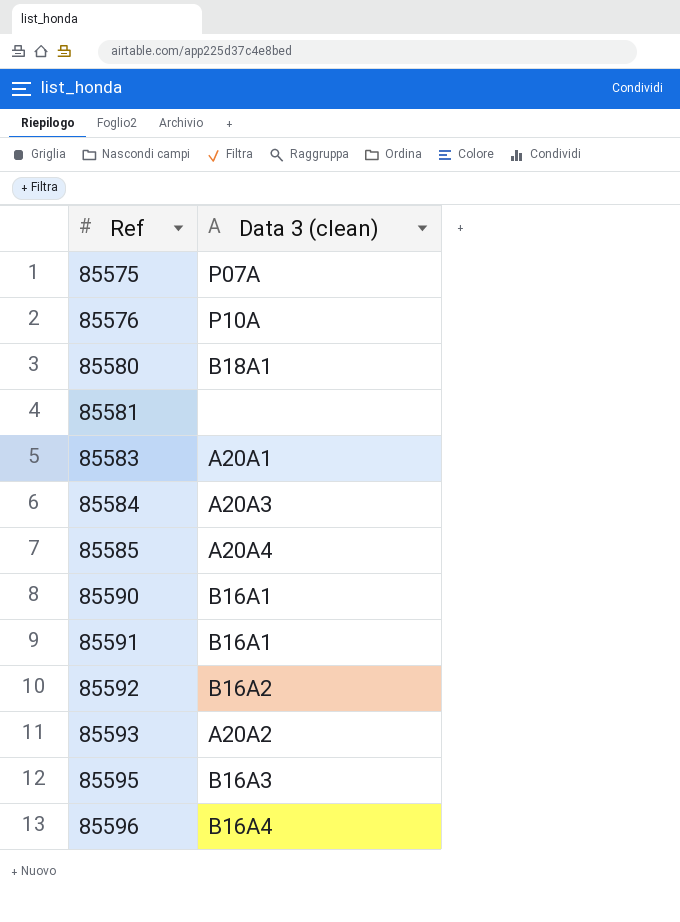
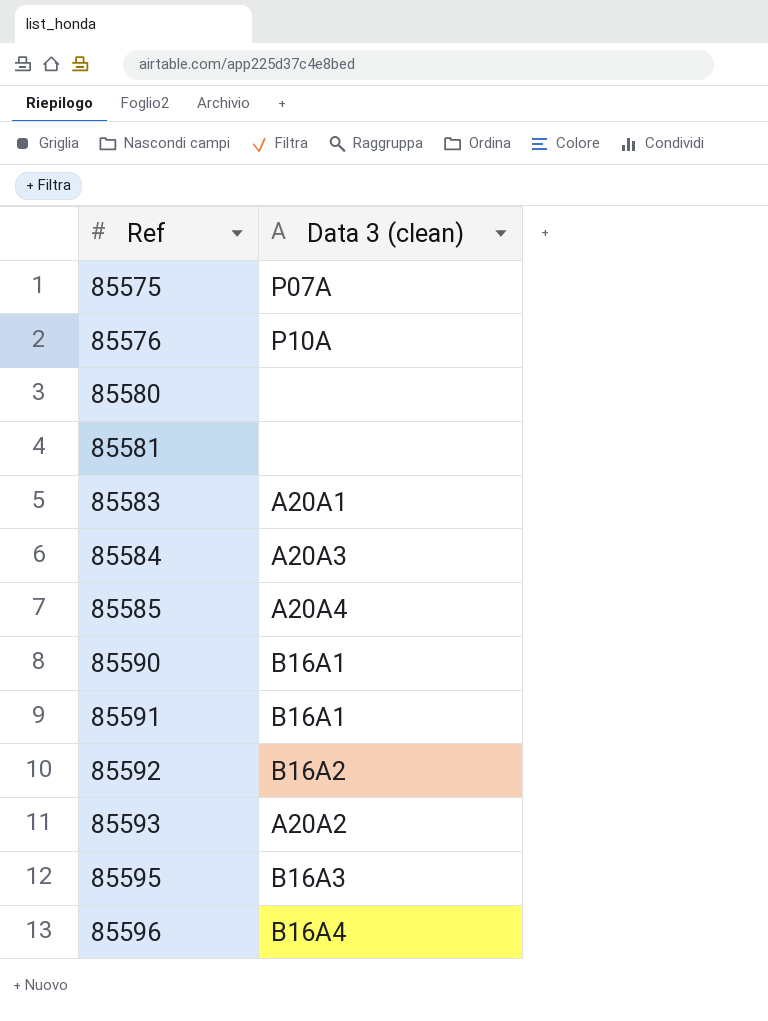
85580 | Data 3 (clean): B18A1 -> none

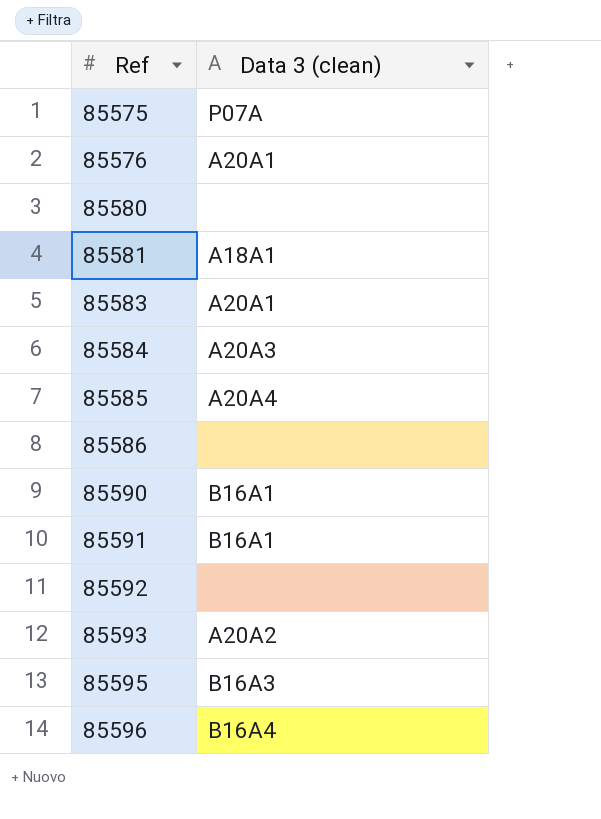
85576 | Data 3 (clean): P10A -> A20A1
85581 | Data 3 (clean): none -> A18A1
row 85586: none -> none
85592 | Data 3 (clean): B16A2 -> none

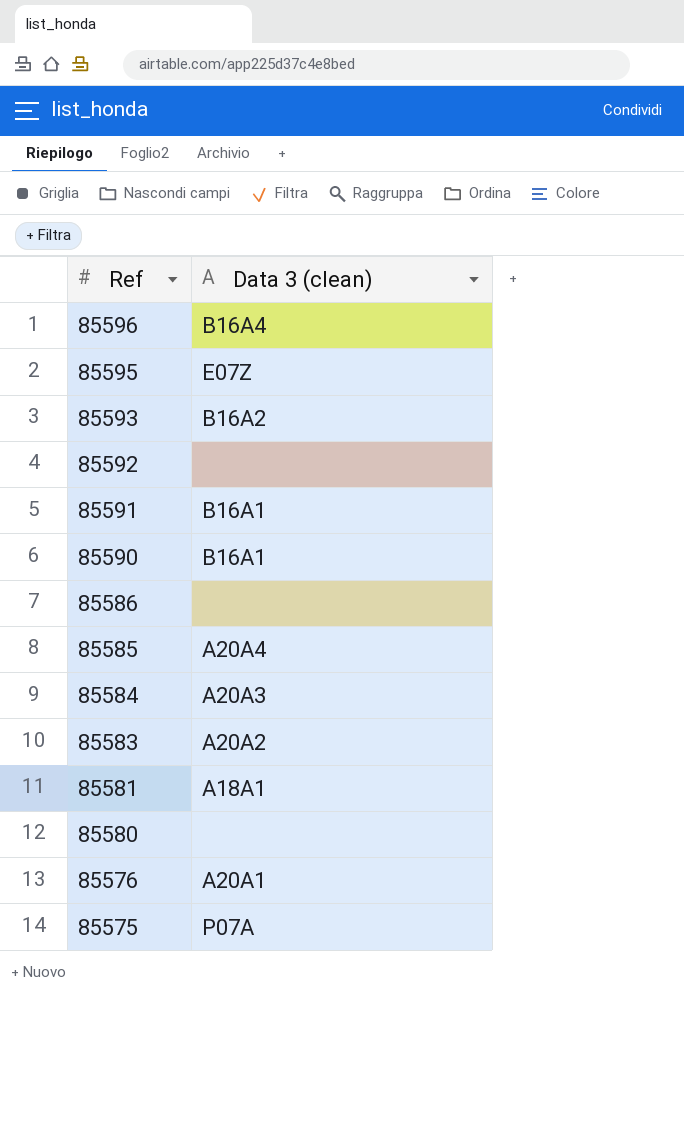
row order: Ref ascending -> Ref descending
85595 | Data 3 (clean): B16A3 -> E07Z
85593 | Data 3 (clean): A20A2 -> B16A2
85583 | Data 3 (clean): A20A1 -> A20A2

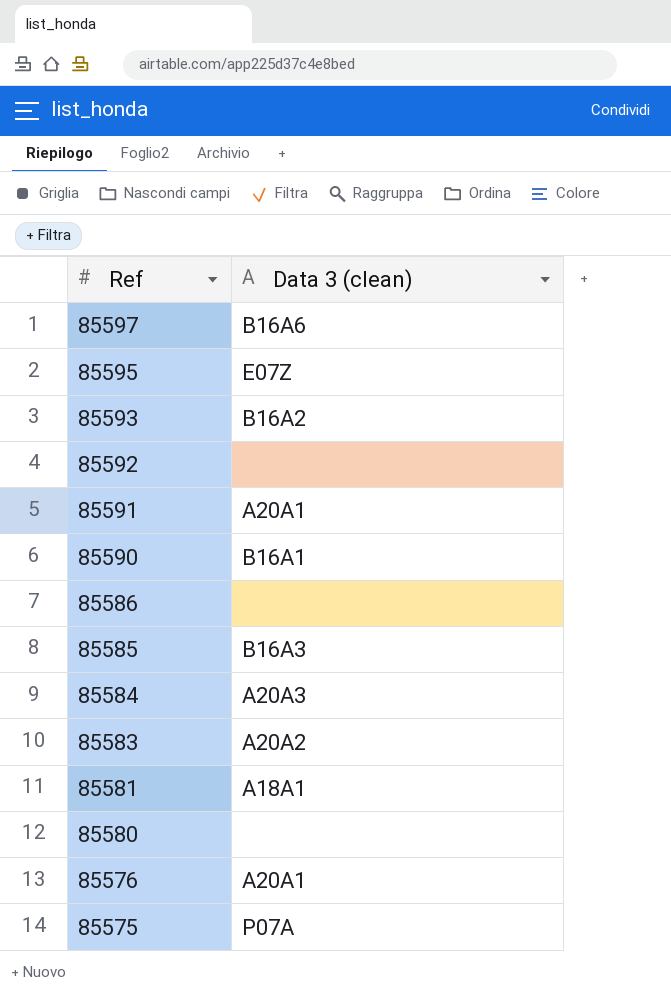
row 85596: B16A4 -> none
row 85597: none -> B16A6
85591 | Data 3 (clean): B16A1 -> A20A1
85585 | Data 3 (clean): A20A4 -> B16A3

